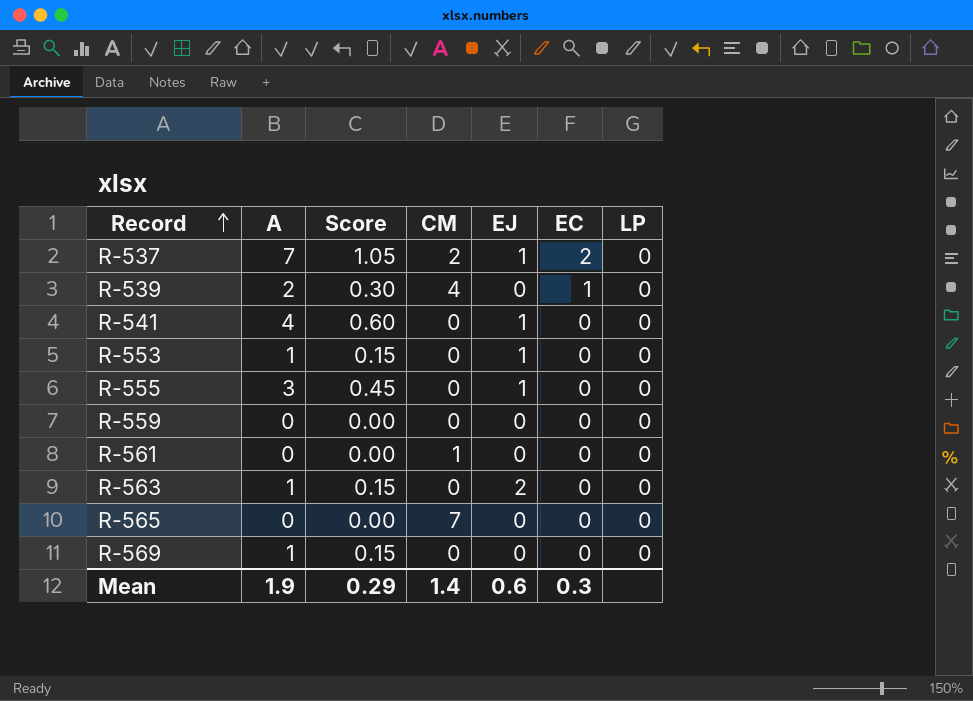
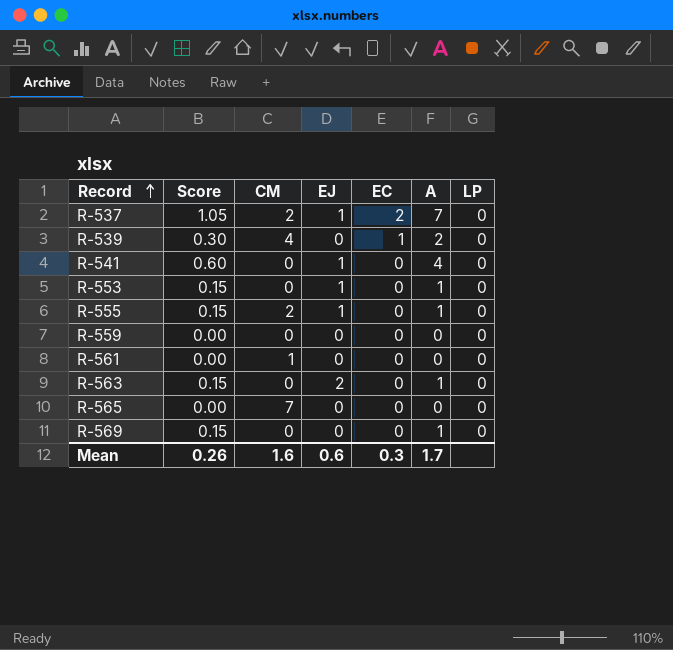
column A | position: 2 -> 6
R-555 | Score: 0.45 -> 0.15
R-555 | CM: 0 -> 2
R-555 | A: 3 -> 1
Mean | Score: 0.29 -> 0.26
Mean | CM: 1.4 -> 1.6
Mean | A: 1.9 -> 1.7

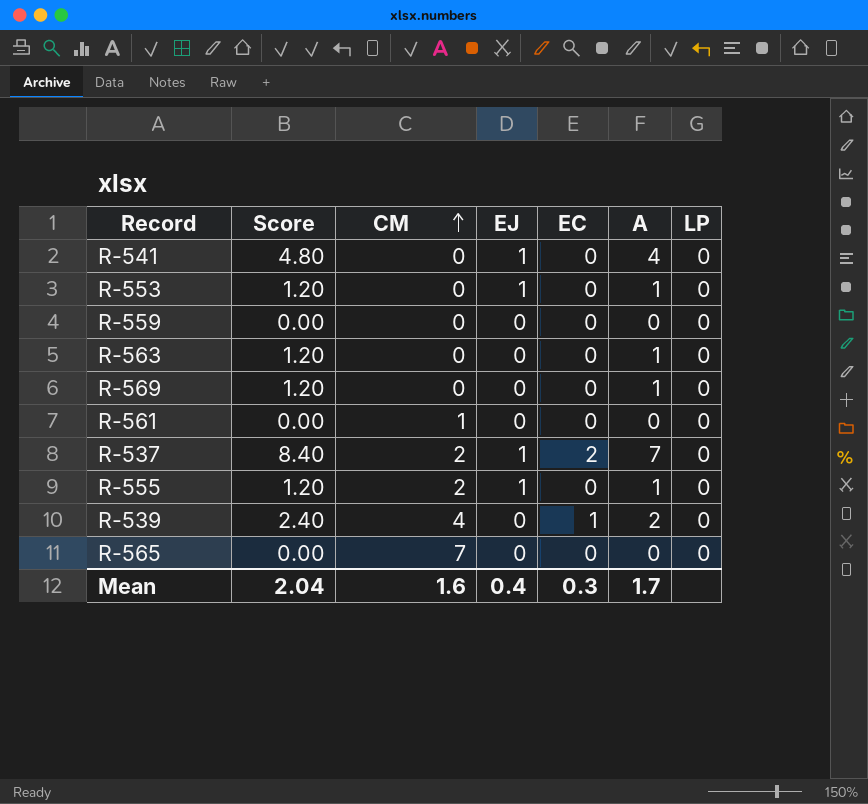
row order: Record ascending -> CM ascending
column Score | formula: [A] * 0.15 -> [A] * 1.2
R-563 | EJ: 2 -> 0
Mean | Score: 0.26 -> 2.04
Mean | EJ: 0.6 -> 0.4

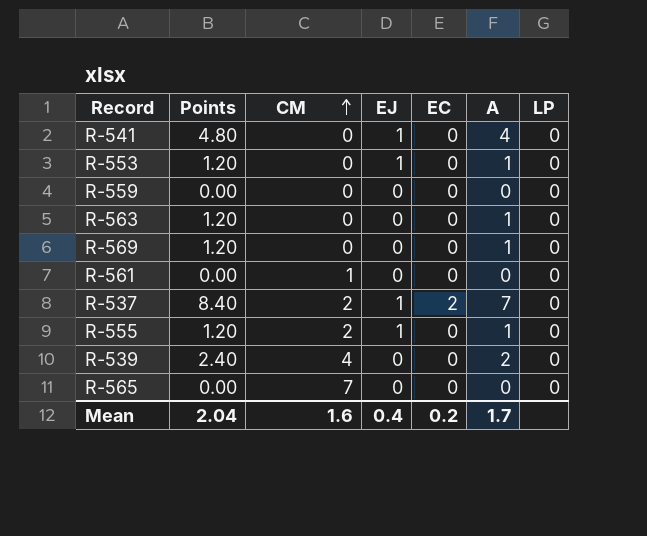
column name: Score -> Points
R-539 | EC: 1 -> 0
Mean | EC: 0.3 -> 0.2

